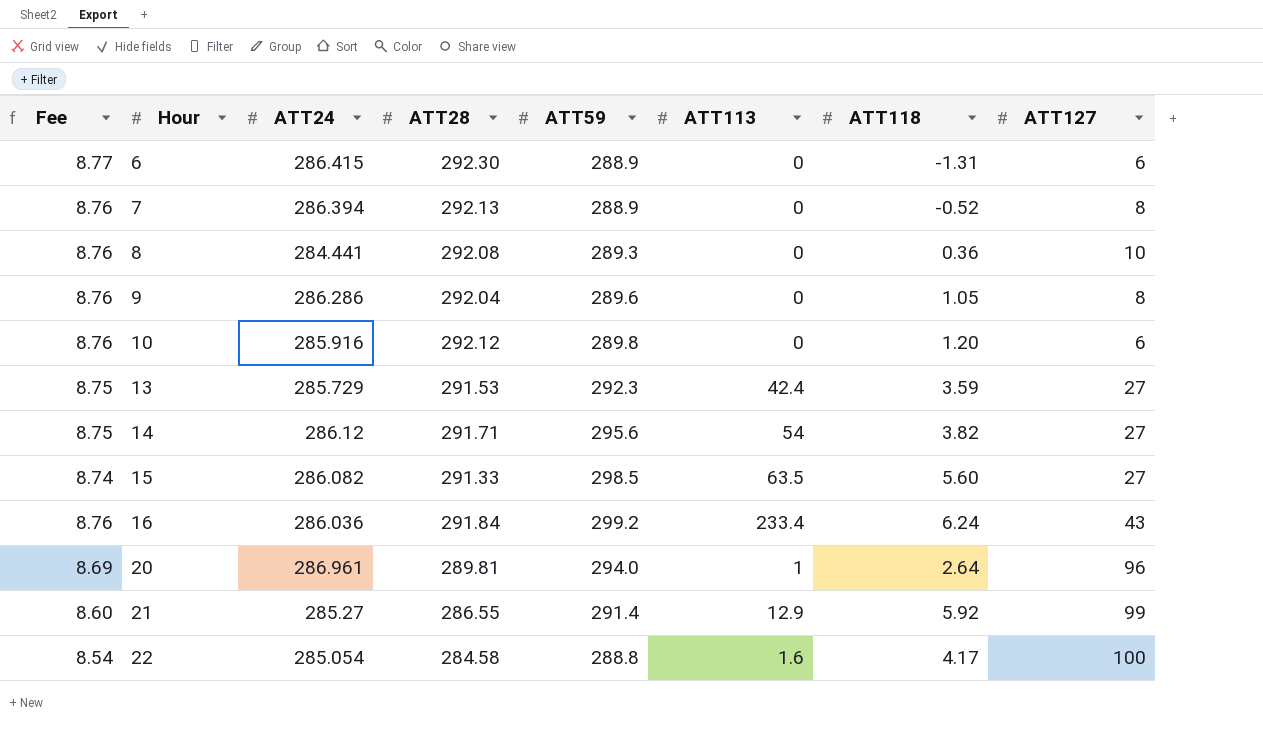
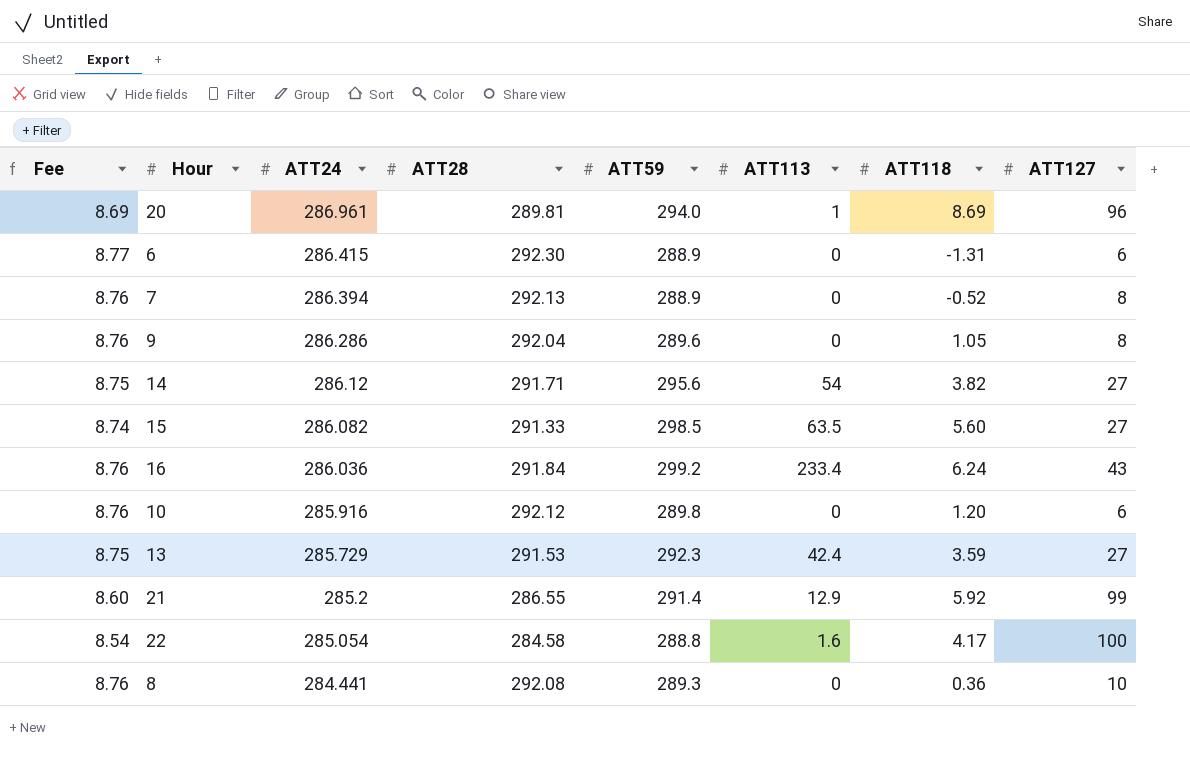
row order: Hour ascending -> ATT24 descending
20 | ATT118: 2.64 -> 8.69
21 | ATT24: 285.27 -> 285.2

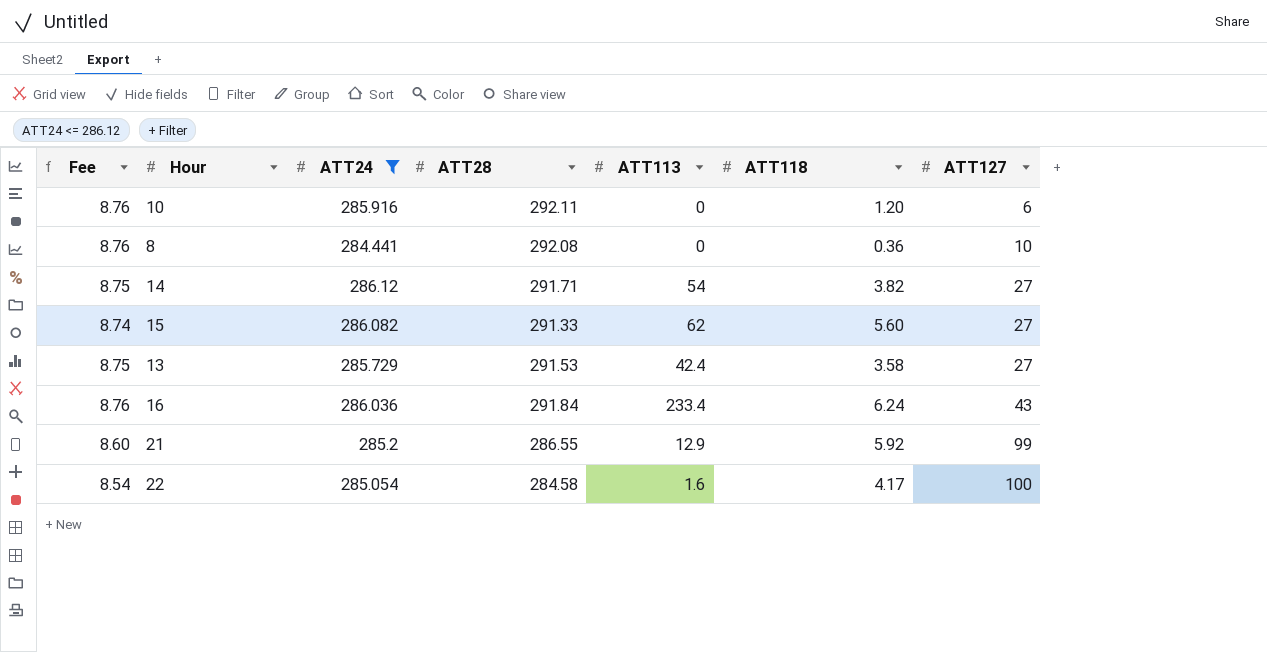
filter: none -> ATT24 <= 286.12
row order: ATT24 descending -> ATT127 ascending
column ATT59 | position: 5 -> none
10 | ATT28: 292.12 -> 292.11
15 | ATT113: 63.5 -> 62
13 | ATT118: 3.59 -> 3.58

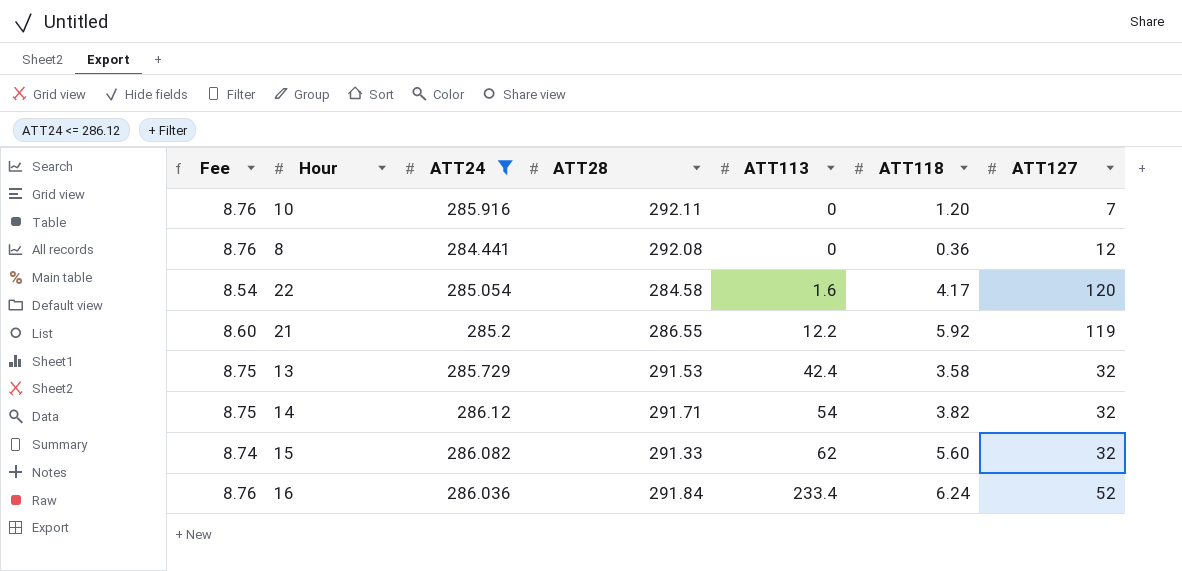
row order: ATT127 ascending -> ATT113 ascending
10 | ATT127: 6 -> 7
8 | ATT127: 10 -> 12
22 | ATT127: 100 -> 120
21 | ATT113: 12.9 -> 12.2
21 | ATT127: 99 -> 119
13 | ATT127: 27 -> 32
14 | ATT127: 27 -> 32
15 | ATT127: 27 -> 32
16 | ATT127: 43 -> 52

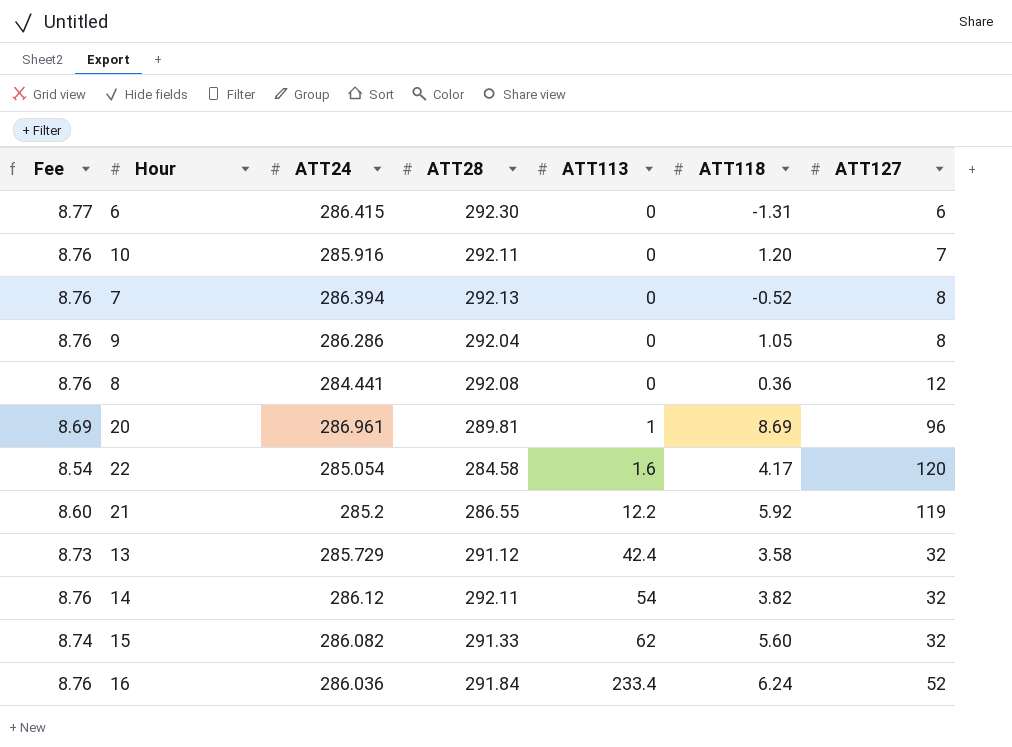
filter: ATT24 <= 286.12 -> none
13 | Fee: 8.75 -> 8.73
13 | ATT28: 291.53 -> 291.12
14 | Fee: 8.75 -> 8.76
14 | ATT28: 291.71 -> 292.11

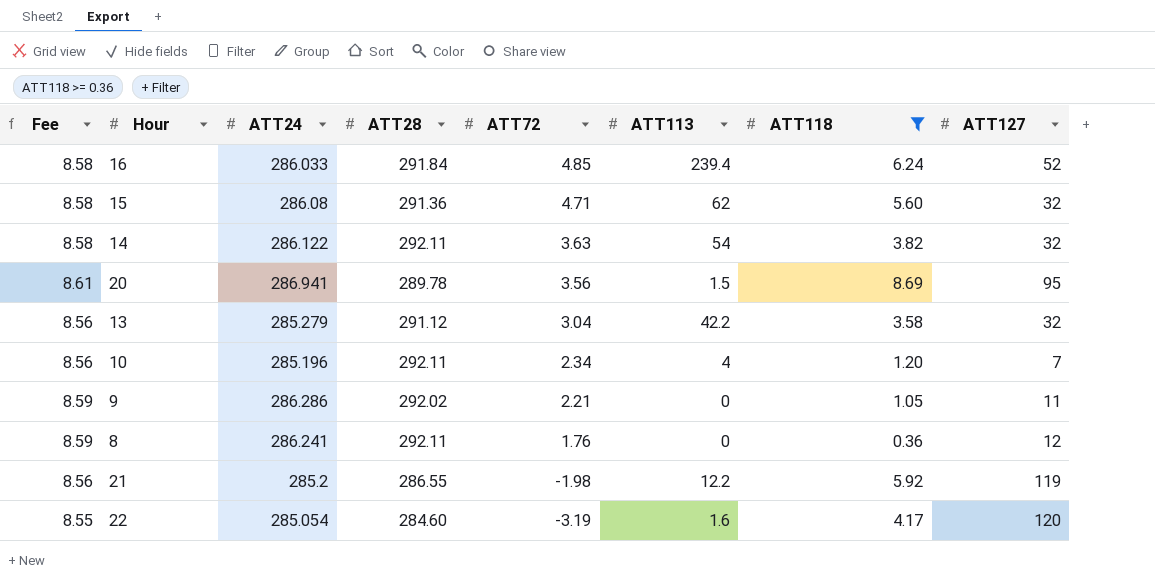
filter: none -> ATT118 >= 0.36
row order: ATT113 ascending -> ATT72 descending
column Fee | formula: [ATT28] * 0.03 -> [ATT24] * 0.03
column ATT72 | position: none -> 5
16 | ATT24: 286.036 -> 286.033
16 | ATT113: 233.4 -> 239.4
15 | ATT24: 286.082 -> 286.08
15 | ATT28: 291.33 -> 291.36
14 | ATT24: 286.12 -> 286.122
20 | ATT24: 286.961 -> 286.941
20 | ATT28: 289.81 -> 289.78
20 | ATT113: 1 -> 1.5
20 | ATT127: 96 -> 95
13 | ATT24: 285.729 -> 285.279
13 | ATT113: 42.4 -> 42.2
10 | ATT24: 285.916 -> 285.196
10 | ATT113: 0 -> 4
9 | ATT28: 292.04 -> 292.02
9 | ATT127: 8 -> 11
8 | ATT24: 284.441 -> 286.241
8 | ATT28: 292.08 -> 292.11
22 | ATT28: 284.58 -> 284.60

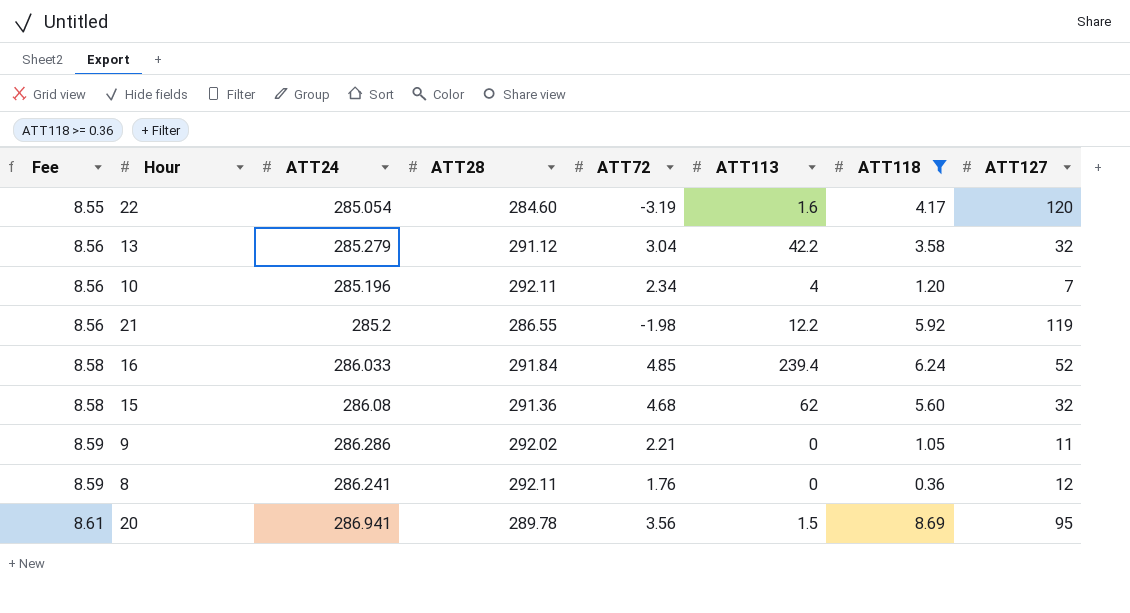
row order: ATT72 descending -> Fee ascending
row 14: 8.58 | 286.122 | 292.11 | 3.63 | 54 | 3.82 | 32 -> none
15 | ATT72: 4.71 -> 4.68

